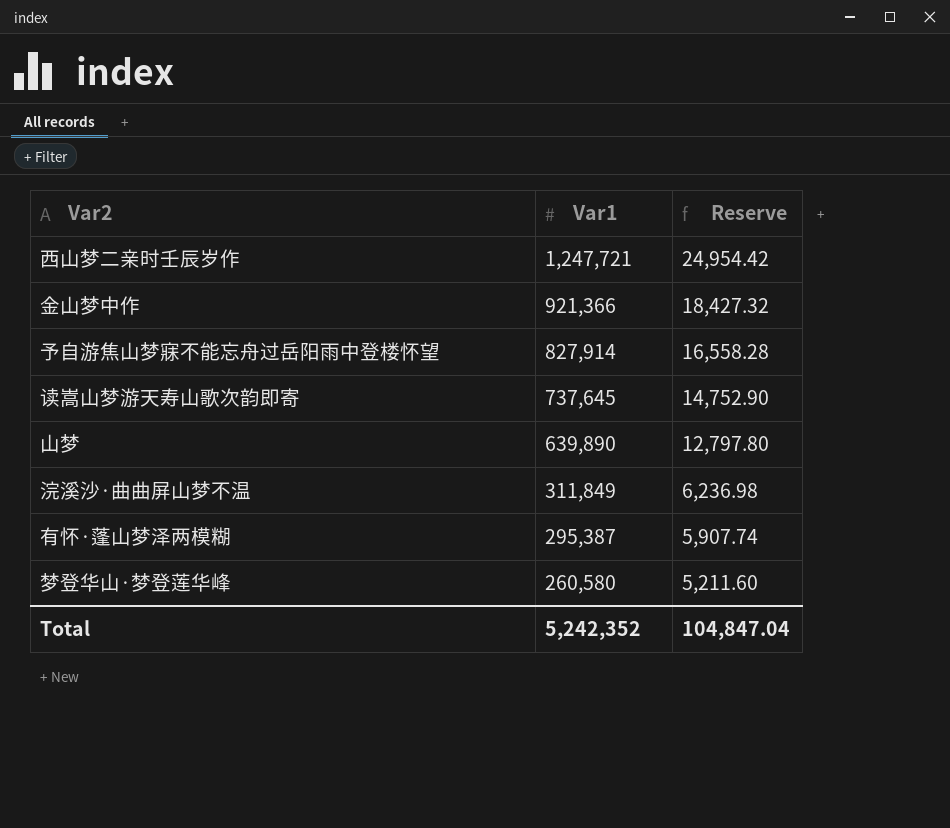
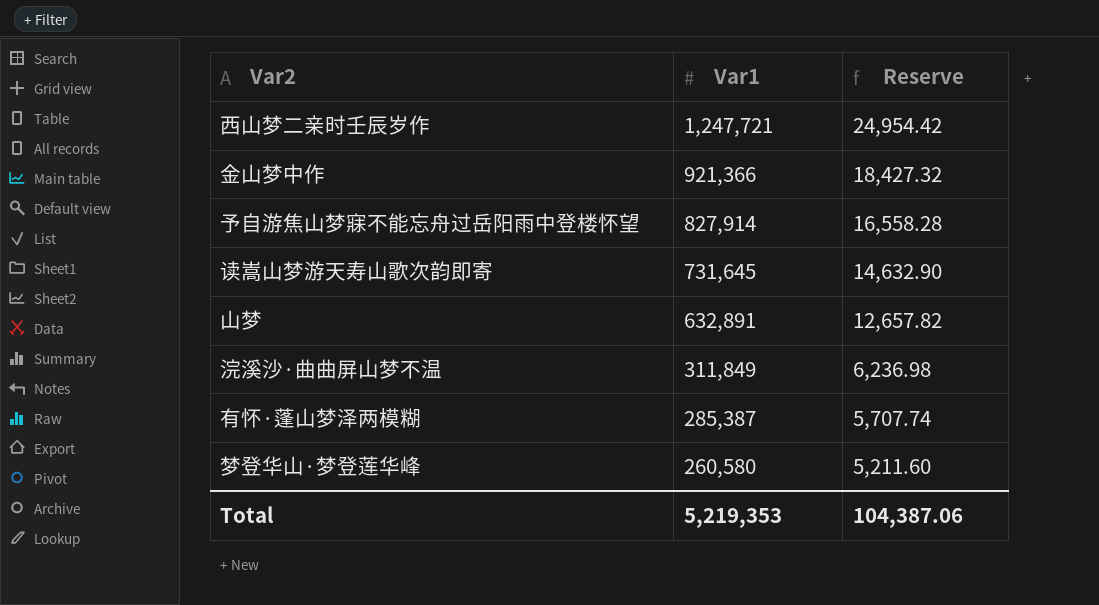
读嵩山梦游天寿山歌次韵即寄 | Var1: 737,645 -> 731,645
读嵩山梦游天寿山歌次韵即寄 | Reserve: 14,752.90 -> 14,632.90
山梦 | Var1: 639,890 -> 632,891
山梦 | Reserve: 12,797.80 -> 12,657.82
有怀·蓬山梦泽两模糊 | Var1: 295,387 -> 285,387
有怀·蓬山梦泽两模糊 | Reserve: 5,907.74 -> 5,707.74
Total | Var1: 5,242,352 -> 5,219,353
Total | Reserve: 104,847.04 -> 104,387.06

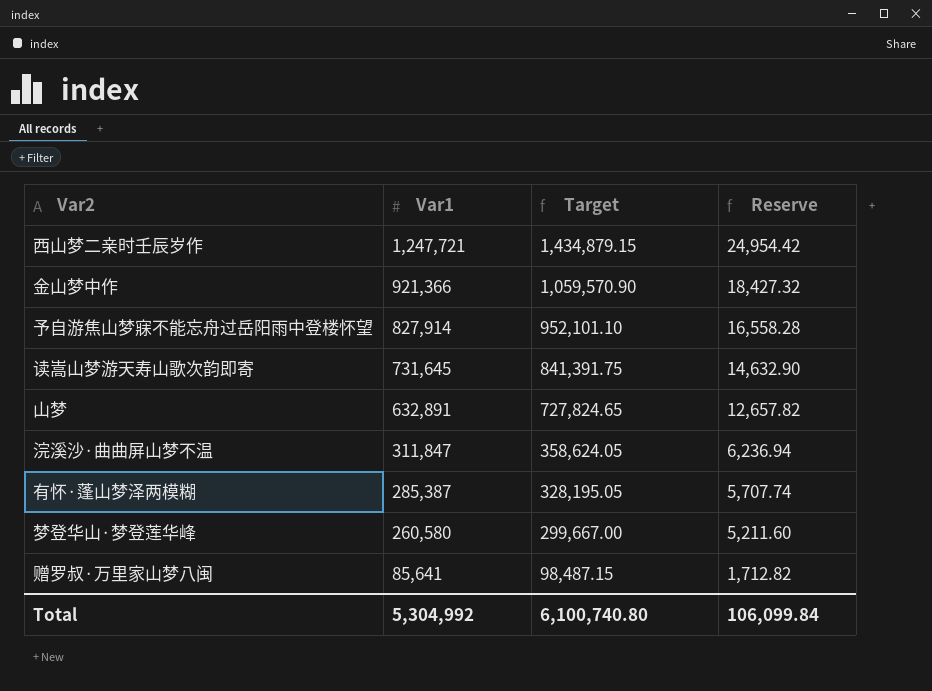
column Target | formula: none -> [Var1] * 1.15
浣溪沙·曲曲屏山梦不温 | Var1: 311,849 -> 311,847
浣溪沙·曲曲屏山梦不温 | Reserve: 6,236.98 -> 6,236.94
row 赠罗叔·万里家山梦八闽: none -> 85,641 | 98,487.15 | 1,712.82
Total | Var1: 5,219,353 -> 5,304,992
Total | Reserve: 104,387.06 -> 106,099.84

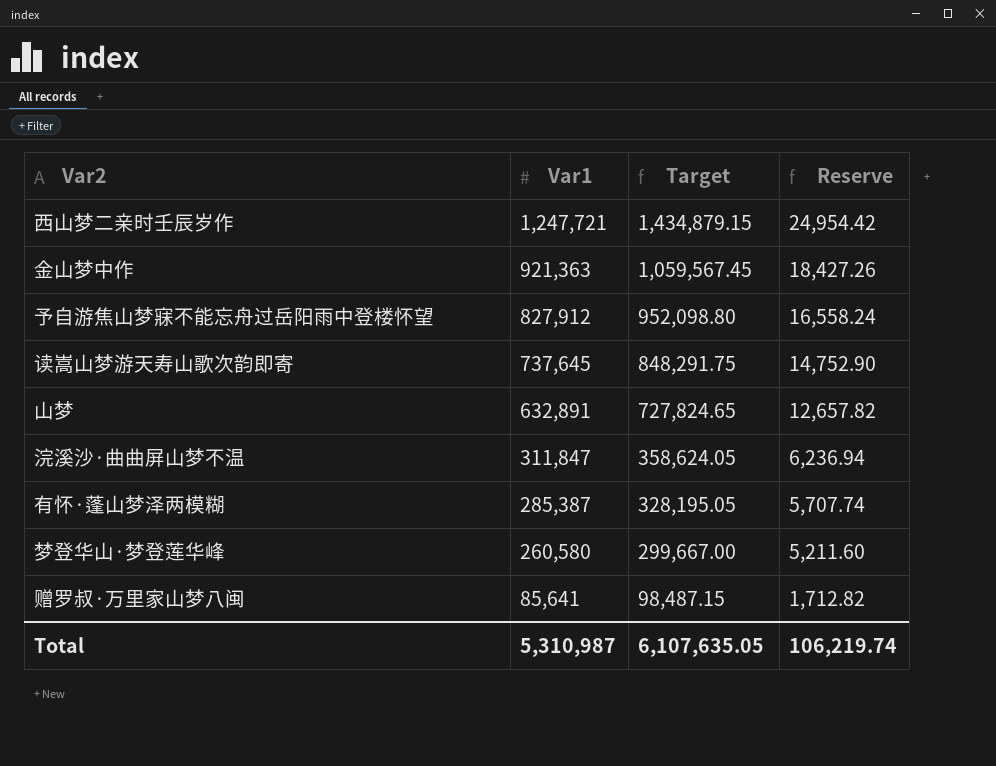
金山梦中作 | Var1: 921,366 -> 921,363
金山梦中作 | Target: 1,059,570.90 -> 1,059,567.45
金山梦中作 | Reserve: 18,427.32 -> 18,427.26
予自游焦山梦寐不能忘舟过岳阳雨中登楼怀望 | Var1: 827,914 -> 827,912
予自游焦山梦寐不能忘舟过岳阳雨中登楼怀望 | Target: 952,101.10 -> 952,098.80
予自游焦山梦寐不能忘舟过岳阳雨中登楼怀望 | Reserve: 16,558.28 -> 16,558.24
读嵩山梦游天寿山歌次韵即寄 | Var1: 731,645 -> 737,645
读嵩山梦游天寿山歌次韵即寄 | Target: 841,391.75 -> 848,291.75
读嵩山梦游天寿山歌次韵即寄 | Reserve: 14,632.90 -> 14,752.90
Total | Var1: 5,304,992 -> 5,310,987
Total | Target: 6,100,740.80 -> 6,107,635.05
Total | Reserve: 106,099.84 -> 106,219.74

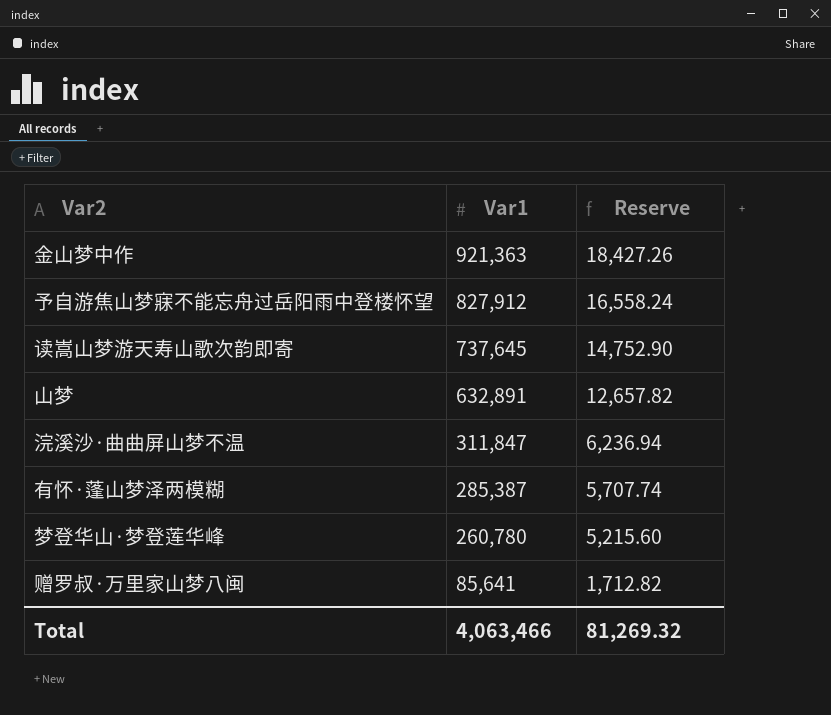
column Target | formula: [Var1] * 1.15 -> none
row 西山梦二亲时壬辰岁作: 1,247,721 | 1,434,879.15 | 24,954.42 -> none
梦登华山·梦登莲华峰 | Var1: 260,580 -> 260,780
梦登华山·梦登莲华峰 | Reserve: 5,211.60 -> 5,215.60
Total | Var1: 5,310,987 -> 4,063,466
Total | Reserve: 106,219.74 -> 81,269.32

